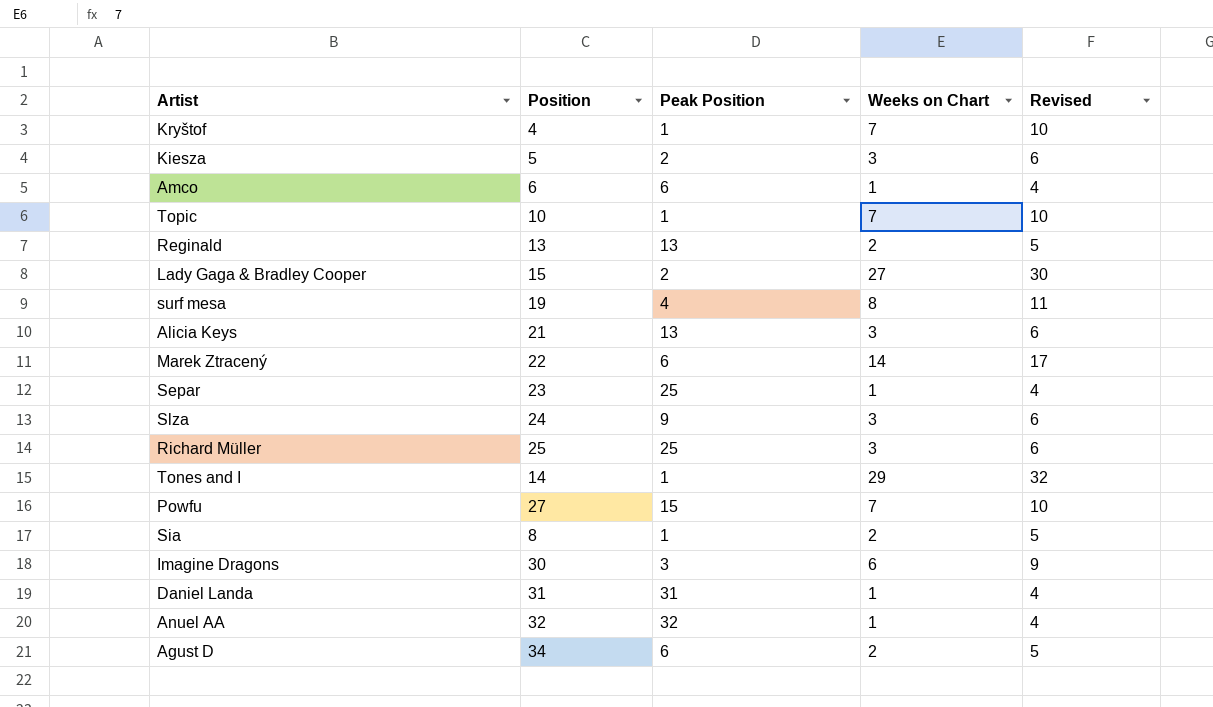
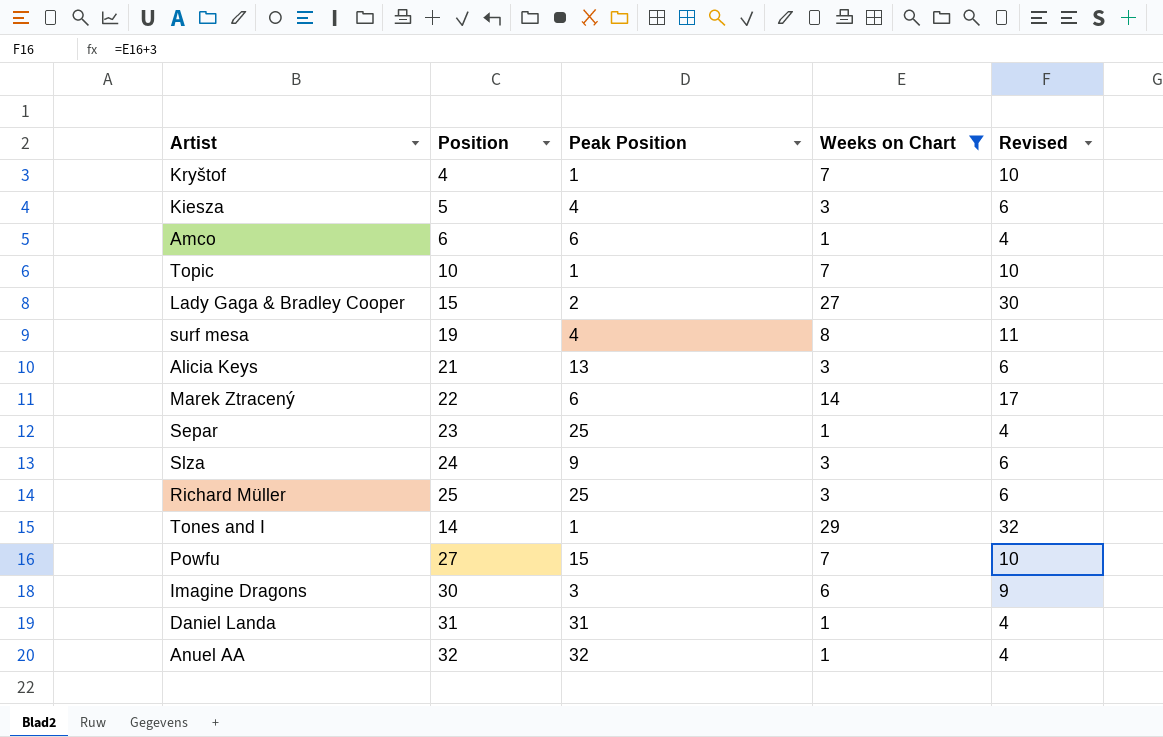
filter: none -> Weeks on Chart != 2
Kiesza | Peak Position: 2 -> 4

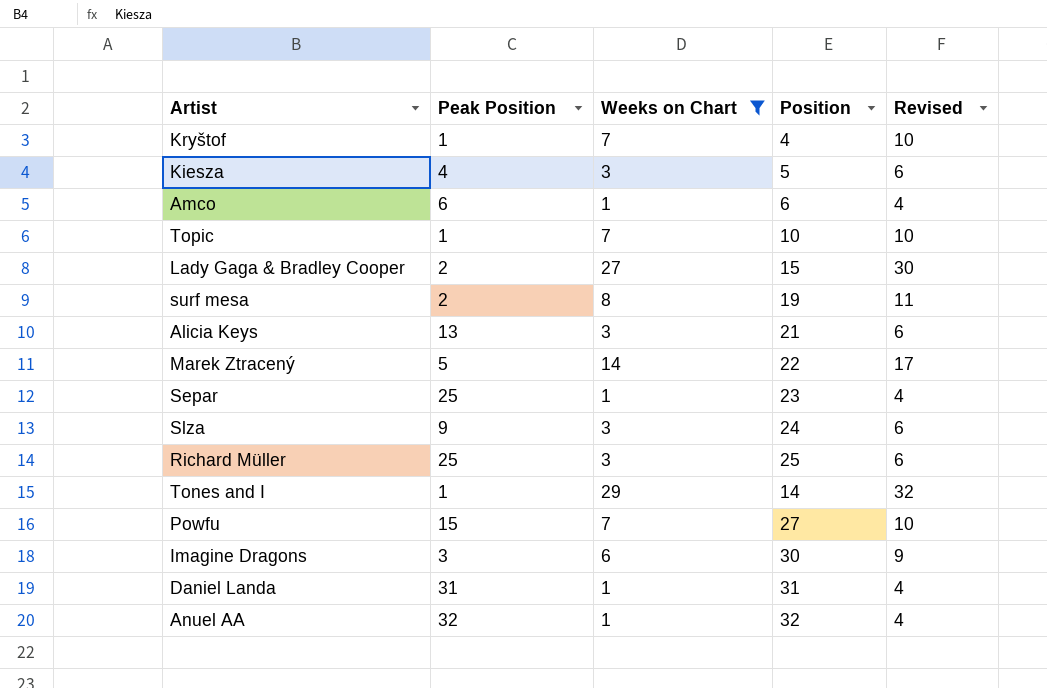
column Position | position: 2 -> 4
surf mesa | Peak Position: 4 -> 2
Marek Ztracený | Peak Position: 6 -> 5

